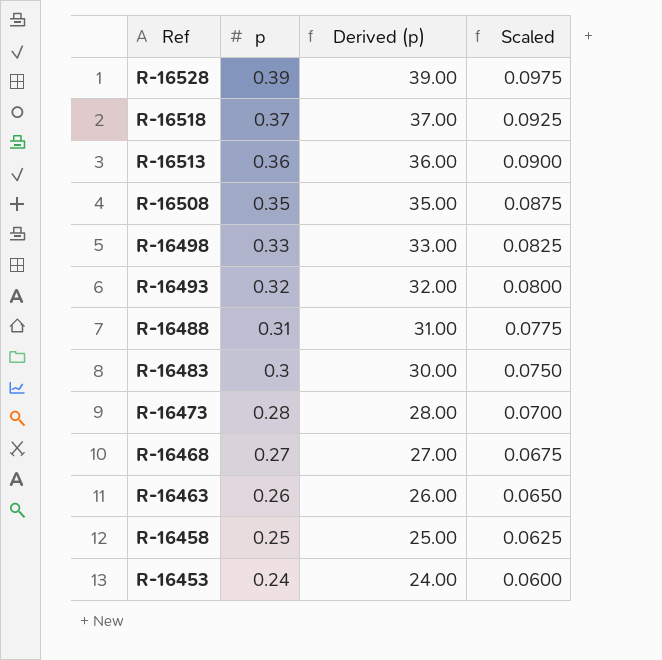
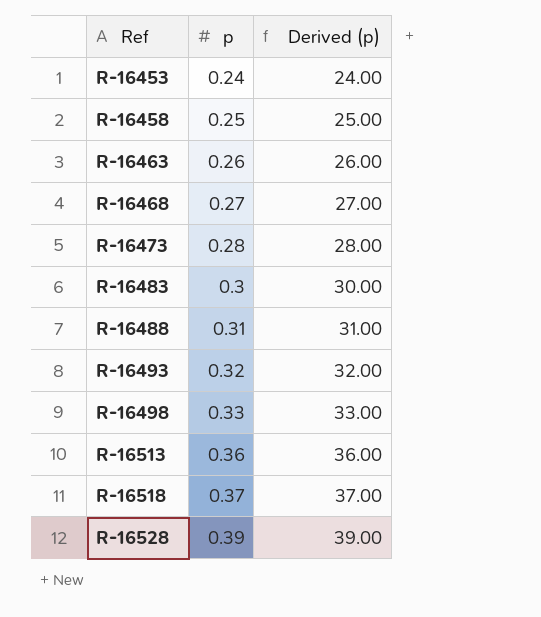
row order: Ref descending -> Ref ascending
column Scaled | formula: [p] * 0.25 -> none
row R-16508: 0.35 | 35.00 | 0.0875 -> none

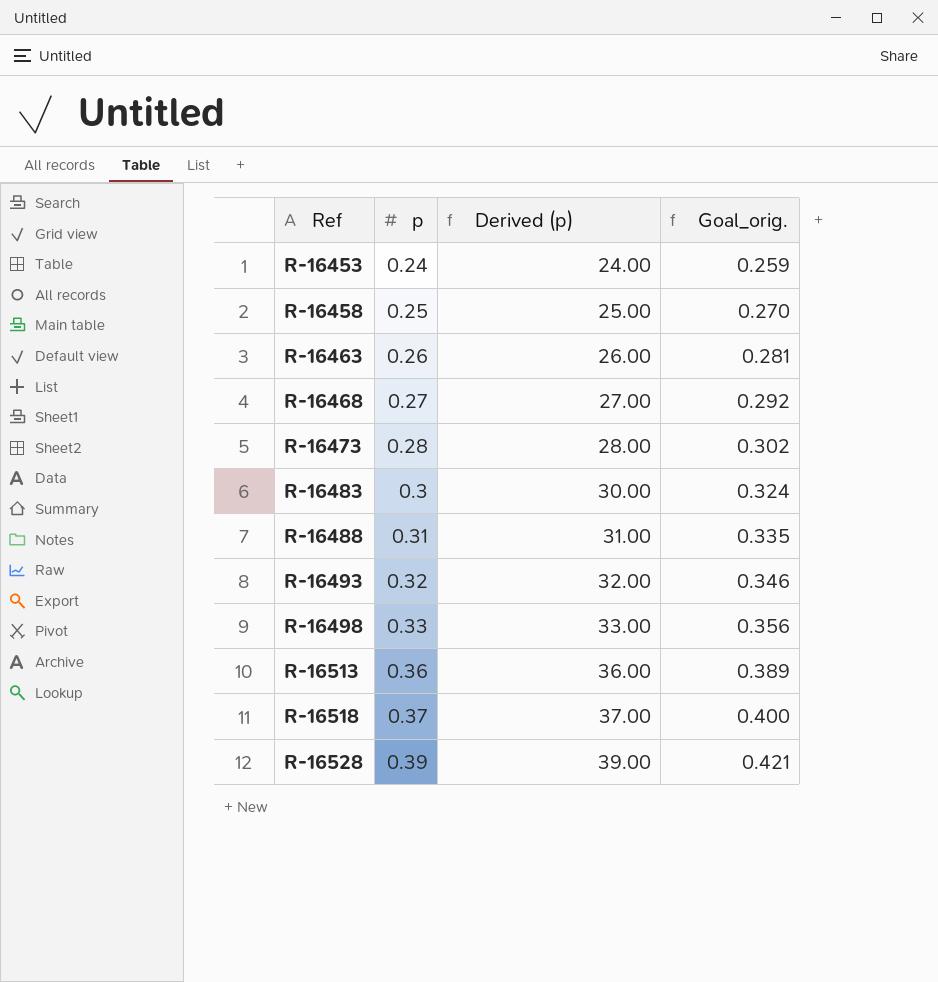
column Goal_orig. | formula: none -> [p] * 1.08

